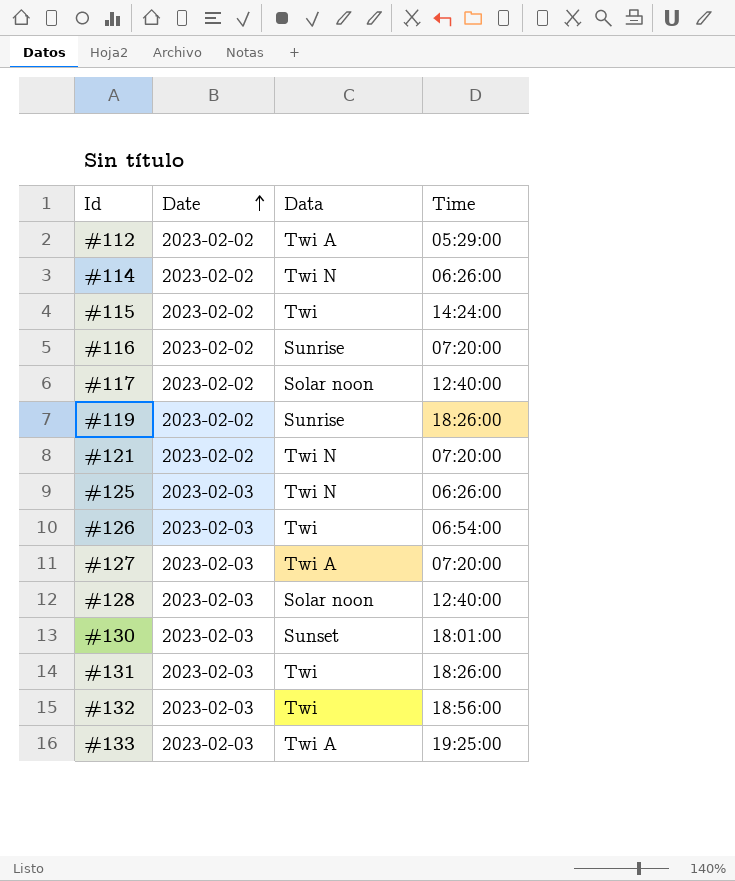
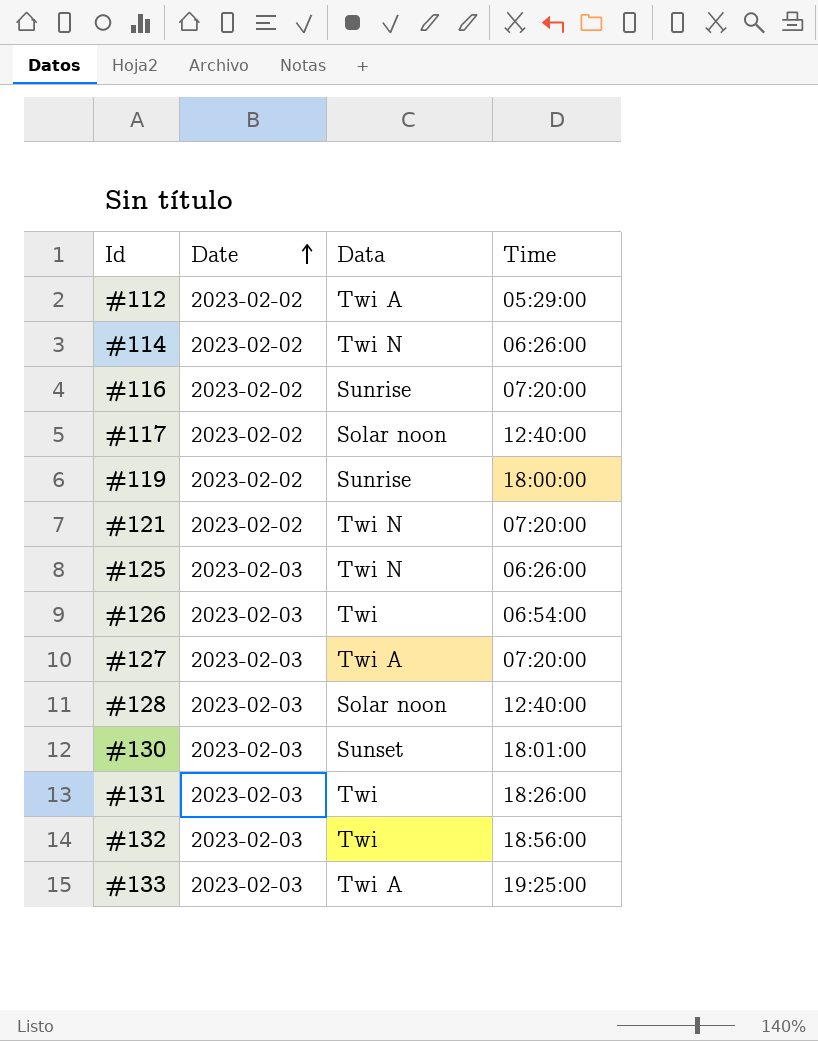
row #115: 2023-02-02 | Twi | 14:24:00 -> none
#119 | Time: 18:26:00 -> 18:00:00

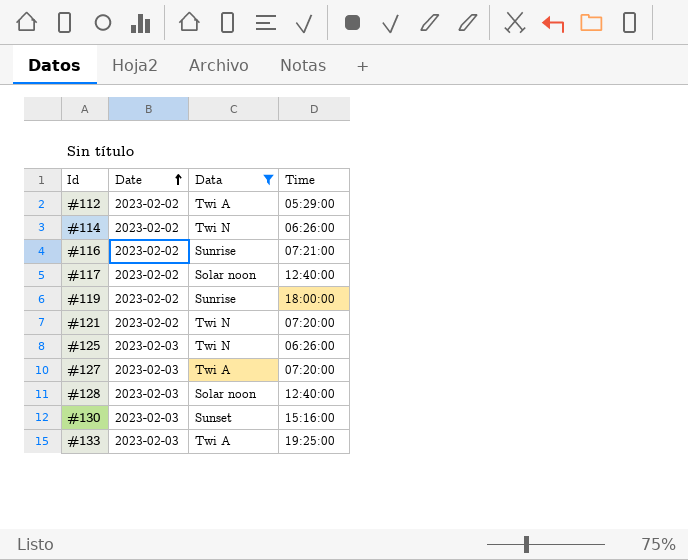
filter: none -> Data != Twi
#116 | Time: 07:20:00 -> 07:21:00
#130 | Time: 18:01:00 -> 15:16:00

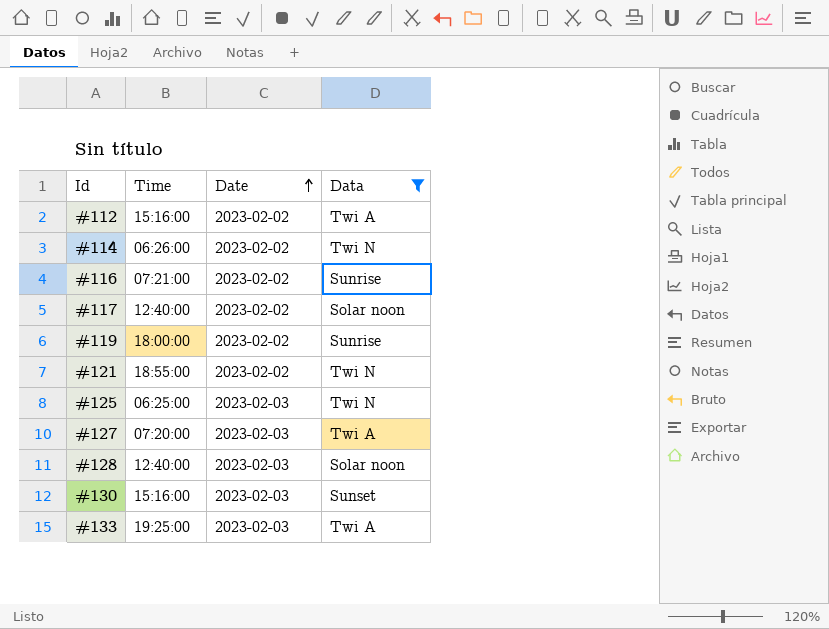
column Time | position: 4 -> 2
#112 | Time: 05:29:00 -> 15:16:00
#121 | Time: 07:20:00 -> 18:55:00
#125 | Time: 06:26:00 -> 06:25:00

